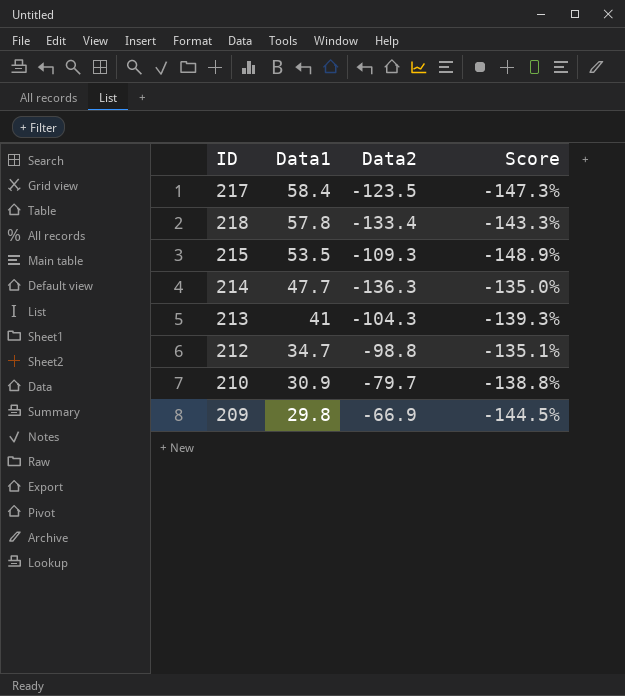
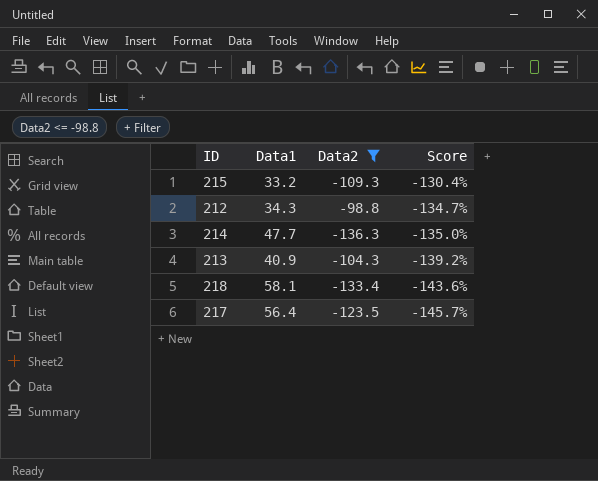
filter: none -> Data2 <= -98.8
row order: Data1 descending -> Score descending
215 | Data1: 53.5 -> 33.2
215 | Score: -148.9% -> -130.4%
212 | Data1: 34.7 -> 34.3
212 | Score: -135.1% -> -134.7%
213 | Data1: 41 -> 40.9
213 | Score: -139.3% -> -139.2%
218 | Data1: 57.8 -> 58.1
218 | Score: -143.3% -> -143.6%
217 | Data1: 58.4 -> 56.4
217 | Score: -147.3% -> -145.7%

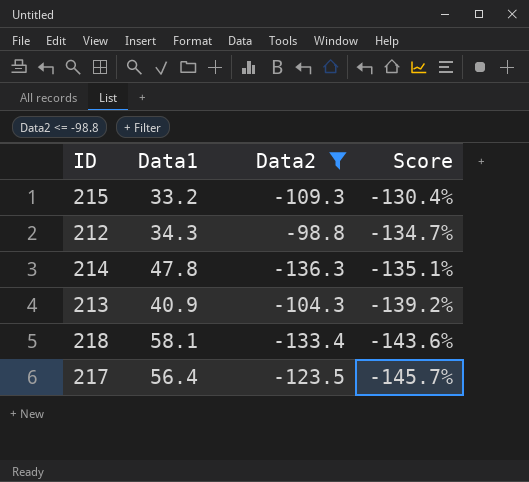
214 | Data1: 47.7 -> 47.8
214 | Score: -135.0% -> -135.1%

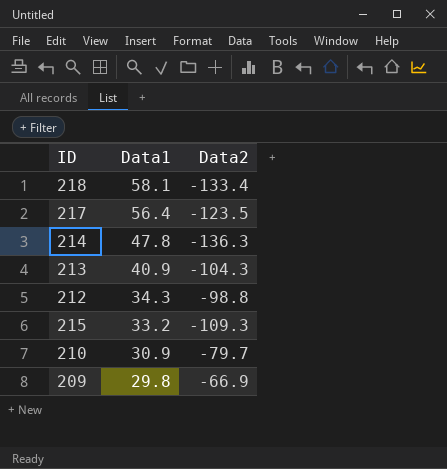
filter: Data2 <= -98.8 -> none
row order: Score descending -> Data1 descending
column Score | formula: ([Data1] - [Data2]) / [Data2] -> none

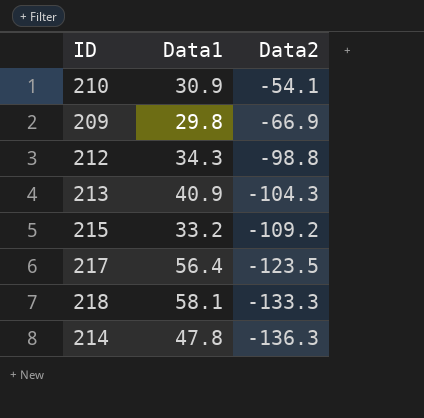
row order: Data1 descending -> Data2 descending
210 | Data2: -79.7 -> -54.1
215 | Data2: -109.3 -> -109.2
218 | Data2: -133.4 -> -133.3

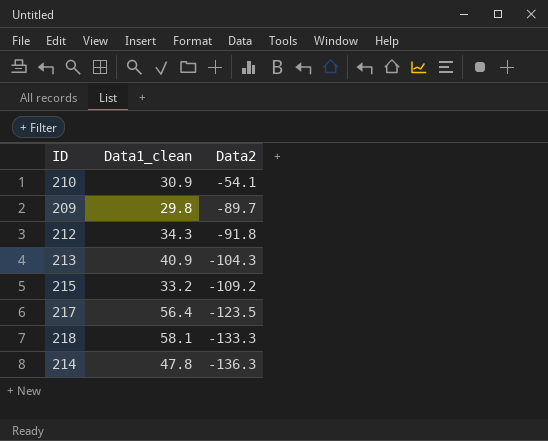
column name: Data1 -> Data1_clean
209 | Data2: -66.9 -> -89.7
212 | Data2: -98.8 -> -91.8

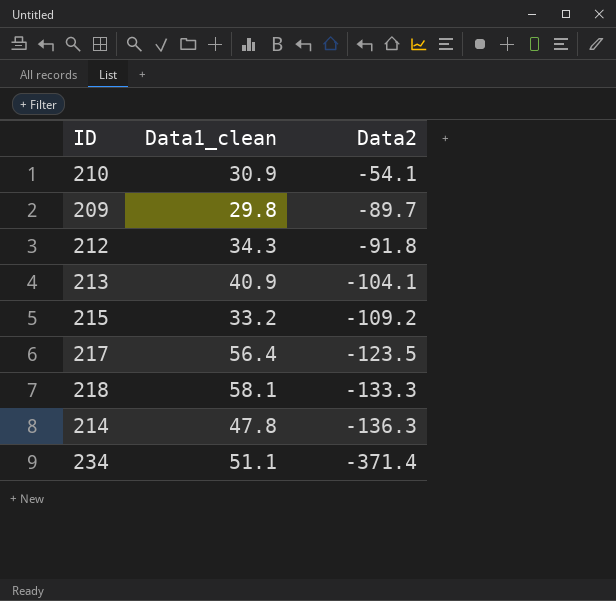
213 | Data2: -104.3 -> -104.1
row 234: none -> 51.1 | -371.4

